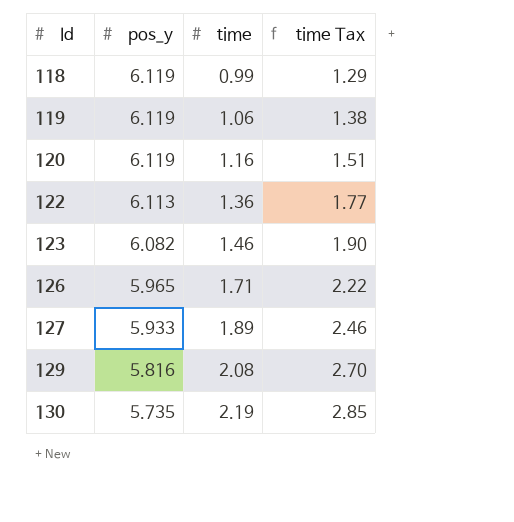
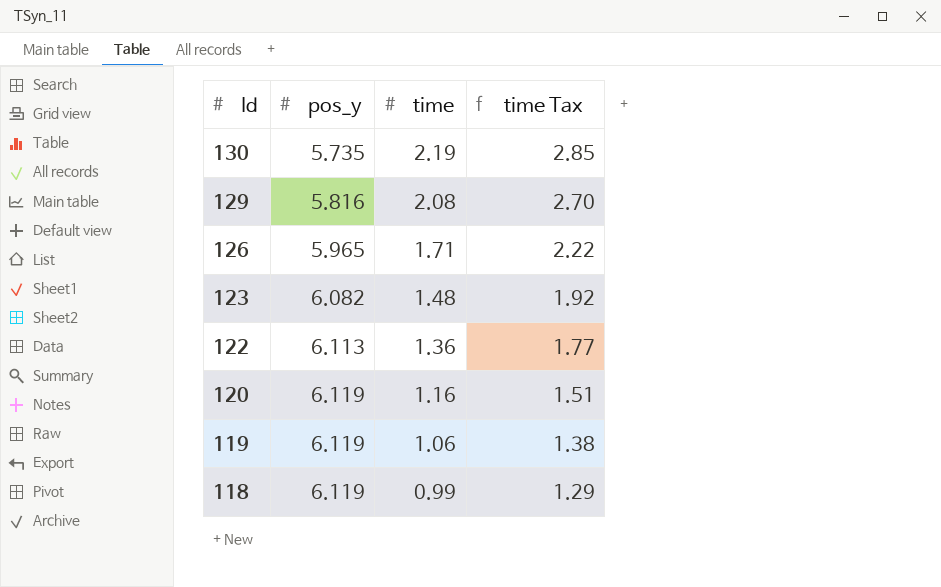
row order: Id ascending -> Id descending
row 127: 5.933 | 1.89 | 2.46 -> none
123 | time: 1.46 -> 1.48
123 | time Tax: 1.90 -> 1.92

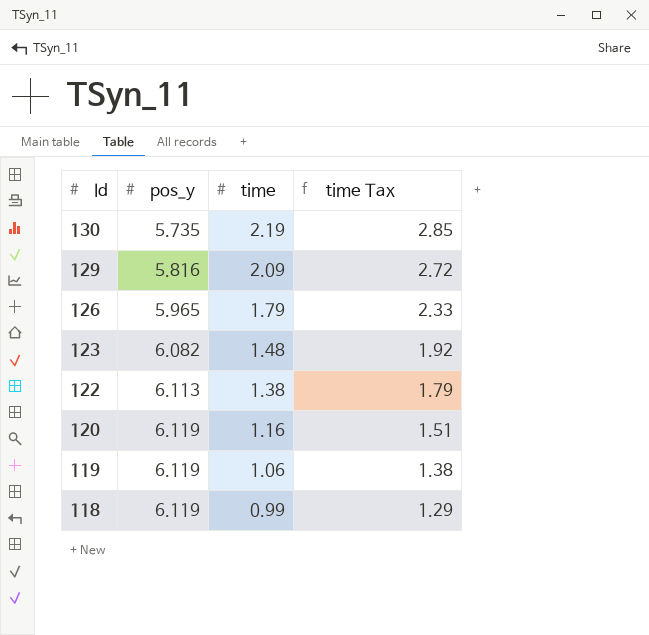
129 | time: 2.08 -> 2.09
129 | time Tax: 2.70 -> 2.72
126 | time: 1.71 -> 1.79
126 | time Tax: 2.22 -> 2.33
122 | time: 1.36 -> 1.38
122 | time Tax: 1.77 -> 1.79

